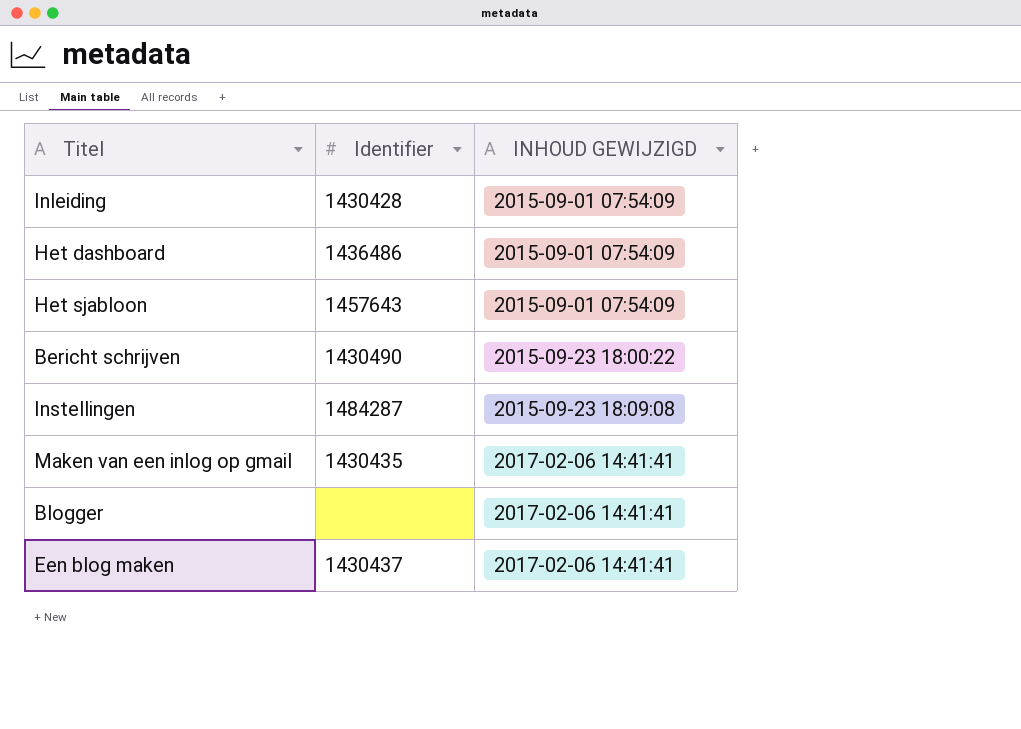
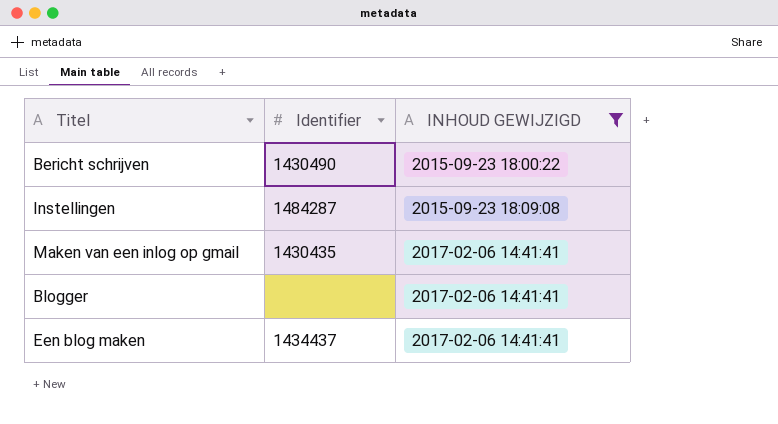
filter: none -> INHOUD GEWIJZIGD != 2015-09-01 07:54:09
Een blog maken | Identifier: 1430437 -> 1434437

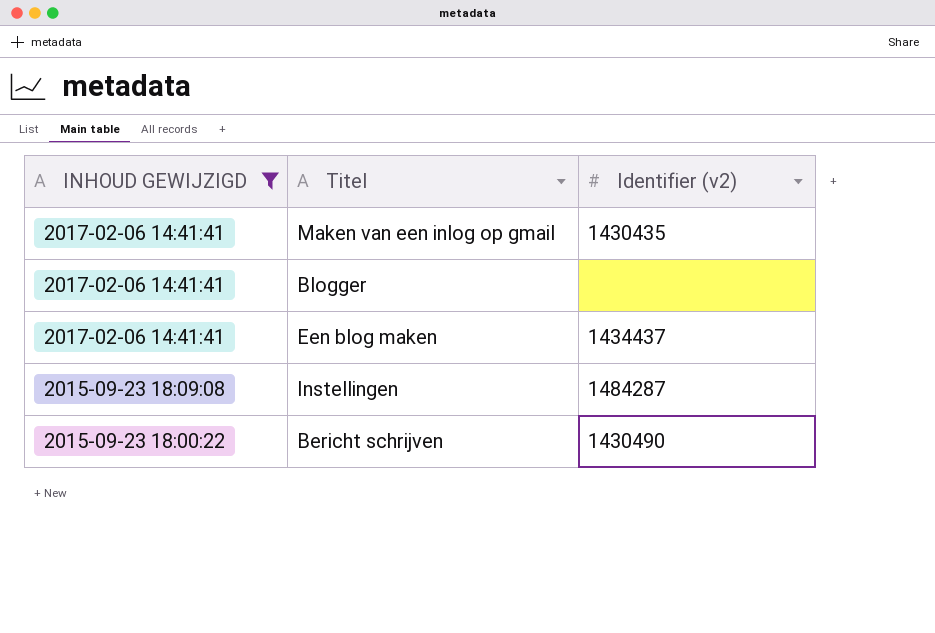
row order: INHOUD GEWIJZIGD ascending -> INHOUD GEWIJZIGD descending
column INHOUD GEWIJZIGD | position: 3 -> 1
column name: Identifier -> Identifier (v2)

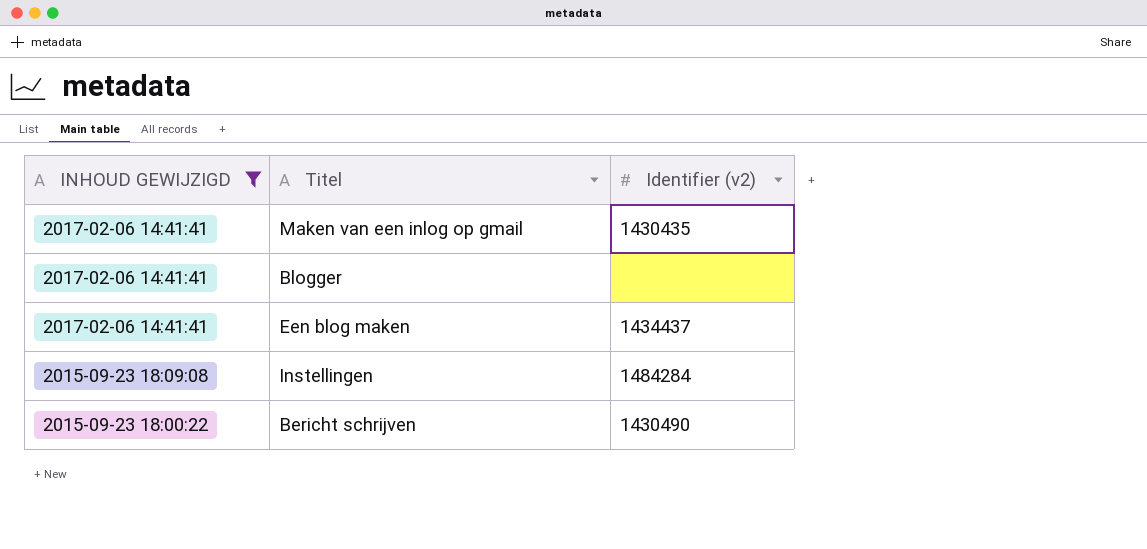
Instellingen | Identifier (v2): 1484287 -> 1484284

